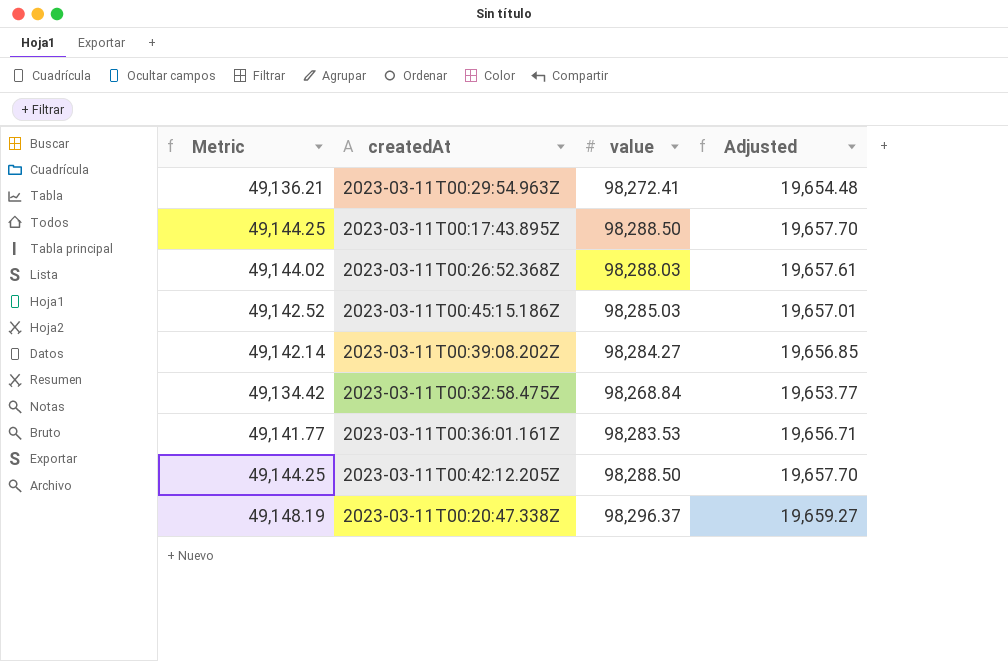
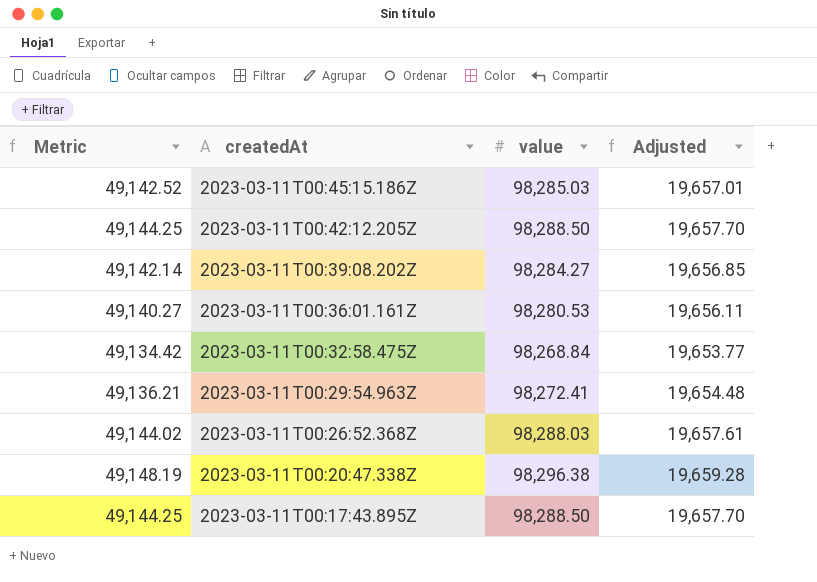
row order: none -> createdAt descending
2023-03-11T00:36:01.161Z | Metric: 49,141.77 -> 49,140.27
2023-03-11T00:36:01.161Z | value: 98,283.53 -> 98,280.53
2023-03-11T00:36:01.161Z | Adjusted: 19,656.71 -> 19,656.11
2023-03-11T00:20:47.338Z | value: 98,296.37 -> 98,296.38
2023-03-11T00:20:47.338Z | Adjusted: 19,659.27 -> 19,659.28

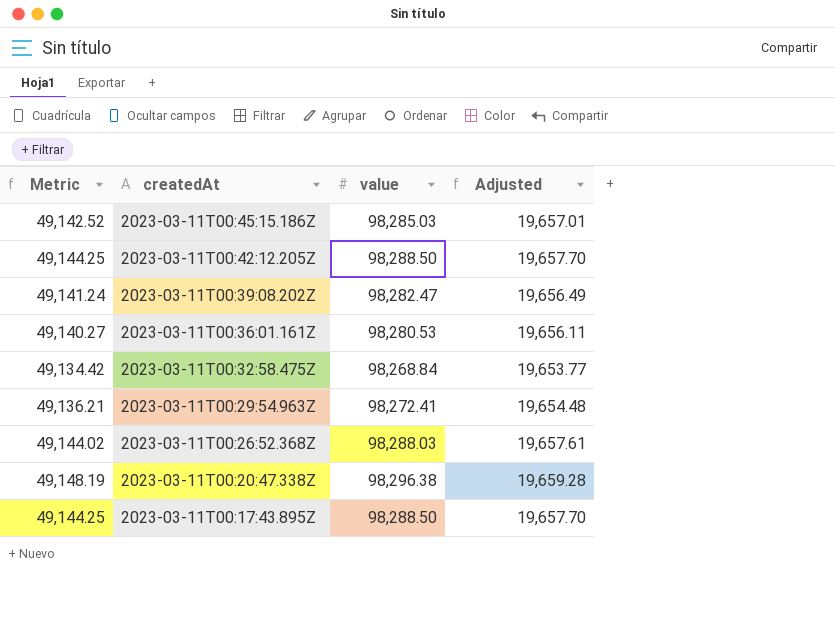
2023-03-11T00:39:08.202Z | Metric: 49,142.14 -> 49,141.24
2023-03-11T00:39:08.202Z | value: 98,284.27 -> 98,282.47
2023-03-11T00:39:08.202Z | Adjusted: 19,656.85 -> 19,656.49

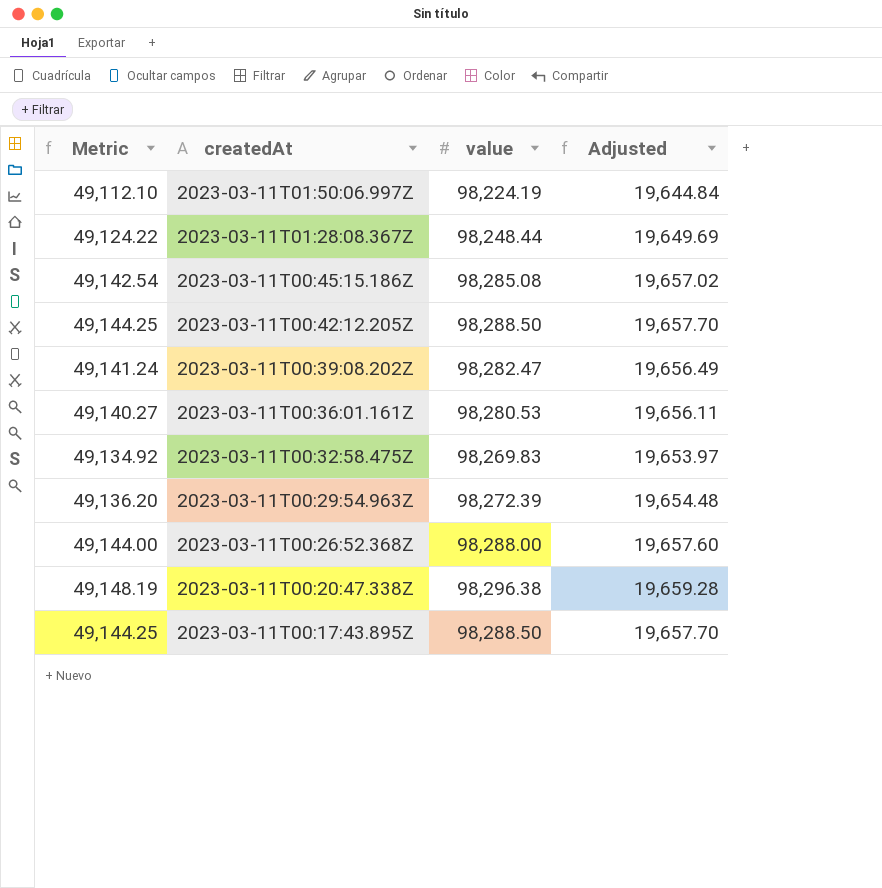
row 2023-03-11T01:50:06.997Z: none -> 49,112.10 | 98,224.19 | 19,644.84
row 2023-03-11T01:28:08.367Z: none -> 49,124.22 | 98,248.44 | 19,649.69
2023-03-11T00:45:15.186Z | Metric: 49,142.52 -> 49,142.54
2023-03-11T00:45:15.186Z | value: 98,285.03 -> 98,285.08
2023-03-11T00:45:15.186Z | Adjusted: 19,657.01 -> 19,657.02
2023-03-11T00:32:58.475Z | Metric: 49,134.42 -> 49,134.92
2023-03-11T00:32:58.475Z | value: 98,268.84 -> 98,269.83
2023-03-11T00:32:58.475Z | Adjusted: 19,653.77 -> 19,653.97
2023-03-11T00:29:54.963Z | Metric: 49,136.21 -> 49,136.20
2023-03-11T00:29:54.963Z | value: 98,272.41 -> 98,272.39
2023-03-11T00:26:52.368Z | Metric: 49,144.02 -> 49,144.00
2023-03-11T00:26:52.368Z | value: 98,288.03 -> 98,288.00
2023-03-11T00:26:52.368Z | Adjusted: 19,657.61 -> 19,657.60

